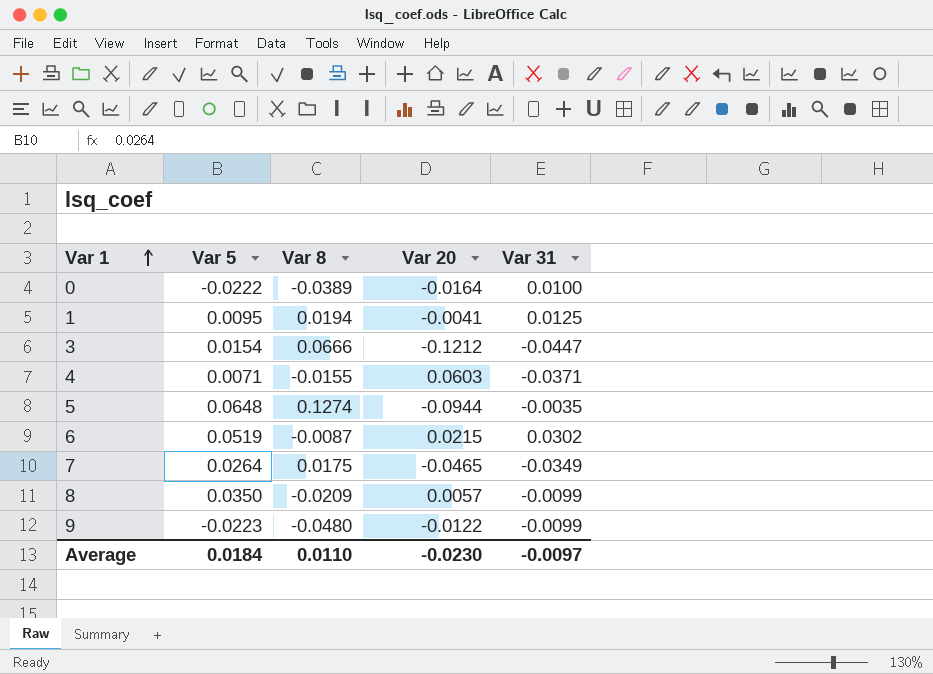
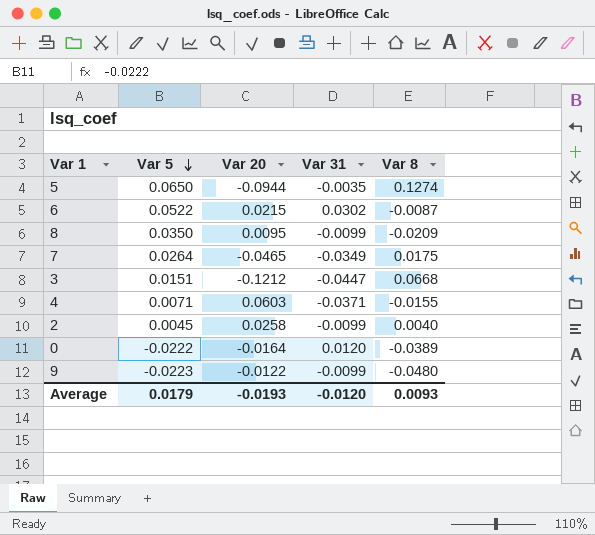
row order: Var 1 ascending -> Var 5 descending
column Var 8 | position: 3 -> 5
row 1: 0.0095 | 0.0194 | -0.0041 | 0.0125 -> none
5 | Var 5: 0.0648 -> 0.0650
6 | Var 5: 0.0519 -> 0.0522
8 | Var 20: 0.0057 -> 0.0095
3 | Var 5: 0.0154 -> 0.0151
3 | Var 8: 0.0666 -> 0.0668
row 2: none -> 0.0045 | 0.0258 | -0.0099 | 0.0040
0 | Var 31: 0.0100 -> 0.0120
Average | Var 5: 0.0184 -> 0.0179
Average | Var 20: -0.0230 -> -0.0193
Average | Var 31: -0.0097 -> -0.0120
Average | Var 8: 0.0110 -> 0.0093

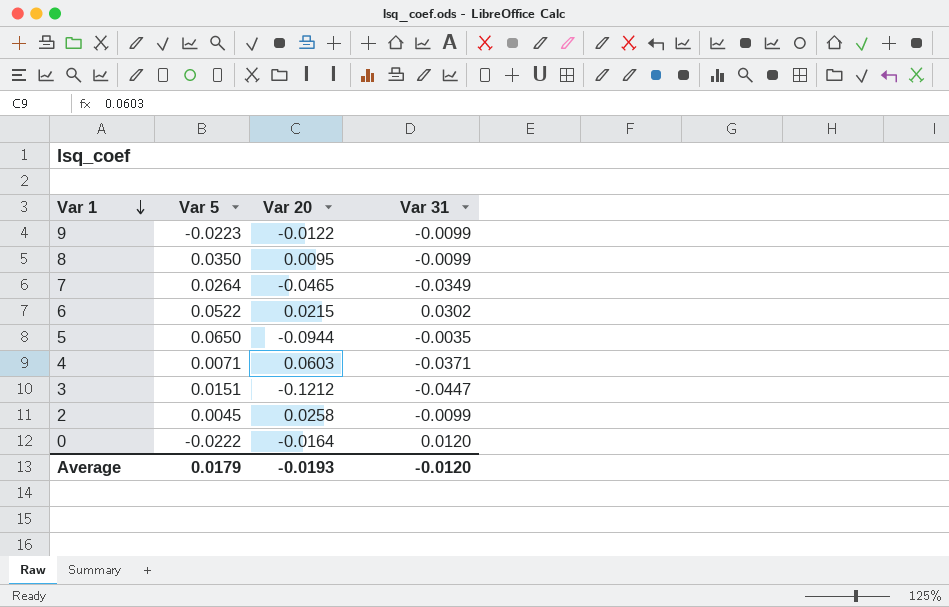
row order: Var 5 descending -> Var 1 descending
column Var 8 | position: 5 -> none

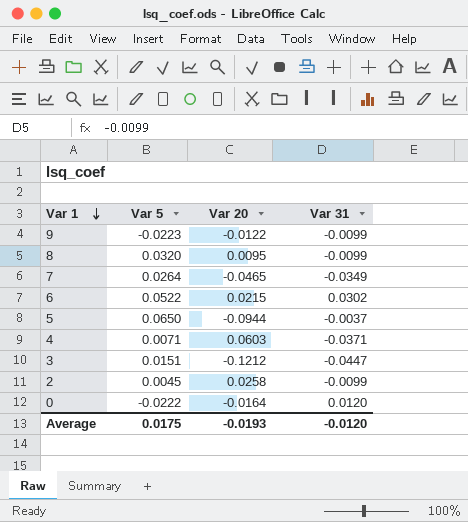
8 | Var 5: 0.0350 -> 0.0320
5 | Var 31: -0.0035 -> -0.0037
Average | Var 5: 0.0179 -> 0.0175

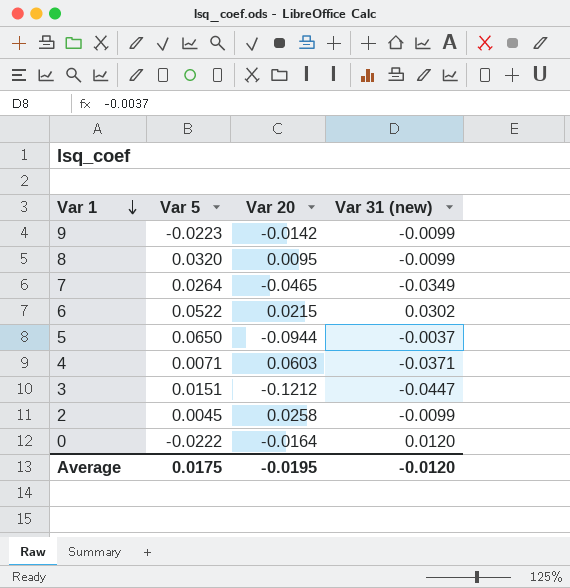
column name: Var 31 -> Var 31 (new)
9 | Var 20: -0.0122 -> -0.0142
Average | Var 20: -0.0193 -> -0.0195

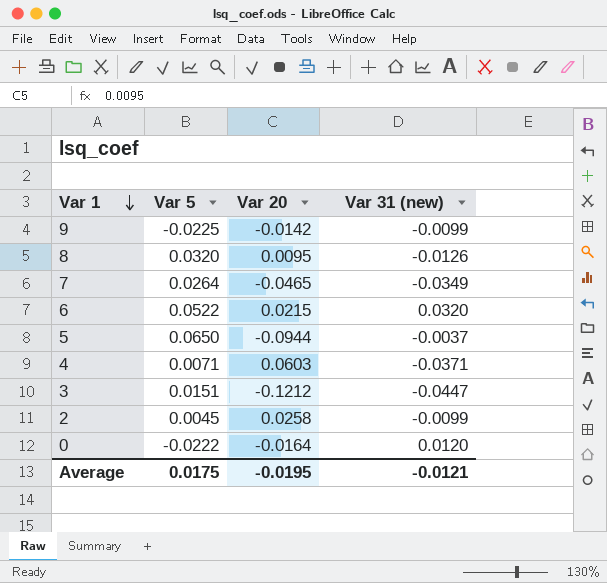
9 | Var 5: -0.0223 -> -0.0225
8 | Var 31 (new): -0.0099 -> -0.0126
6 | Var 31 (new): 0.0302 -> 0.0320
Average | Var 31 (new): -0.0120 -> -0.0121

